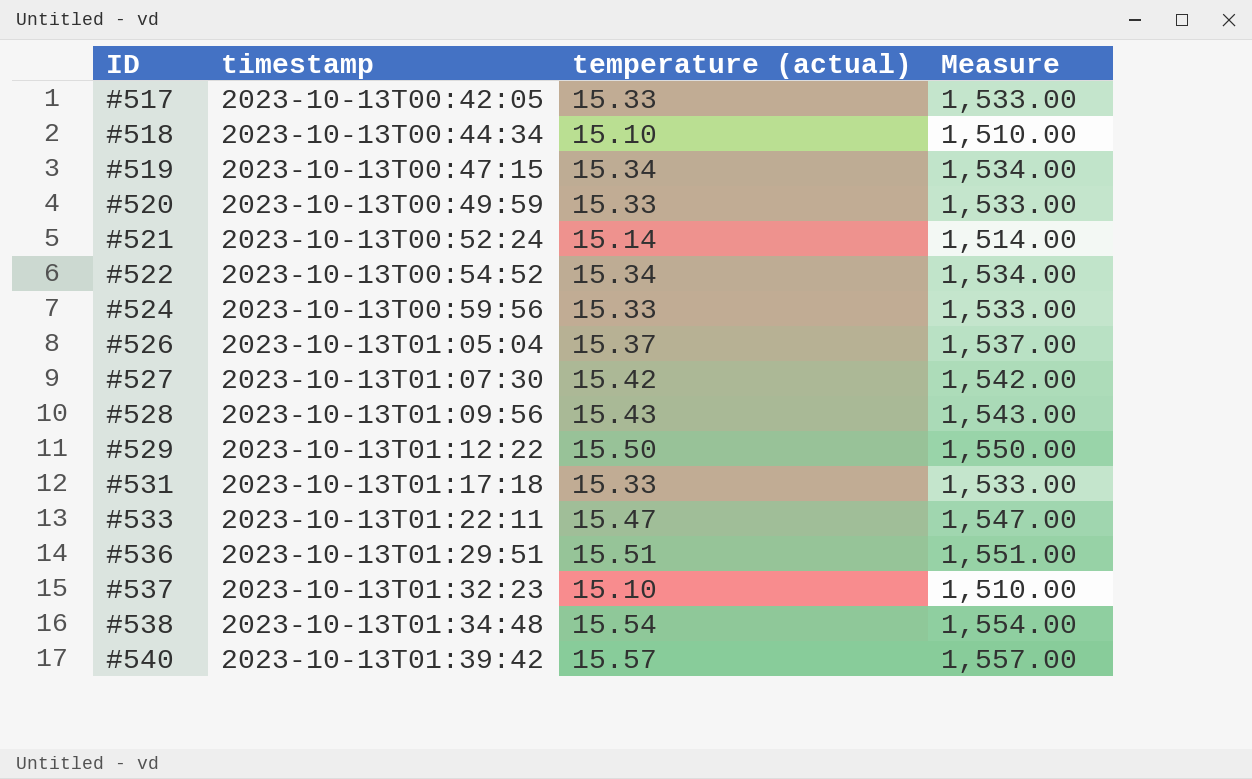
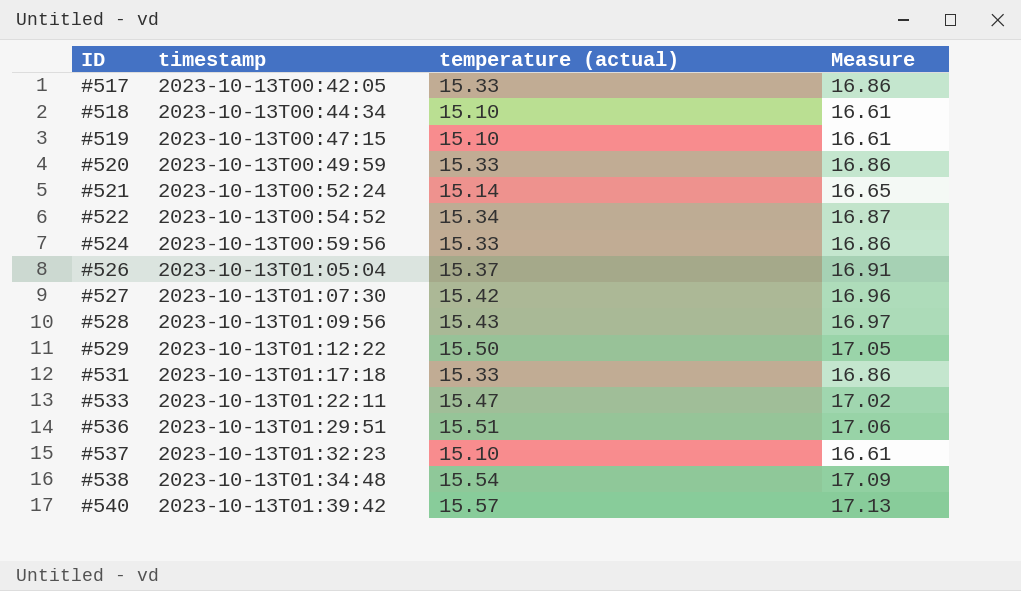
column Measure | formula: [temperature (actual)] * 100 -> [temperature (actual)] * 1.1
#519 | temperature (actual): 15.34 -> 15.10

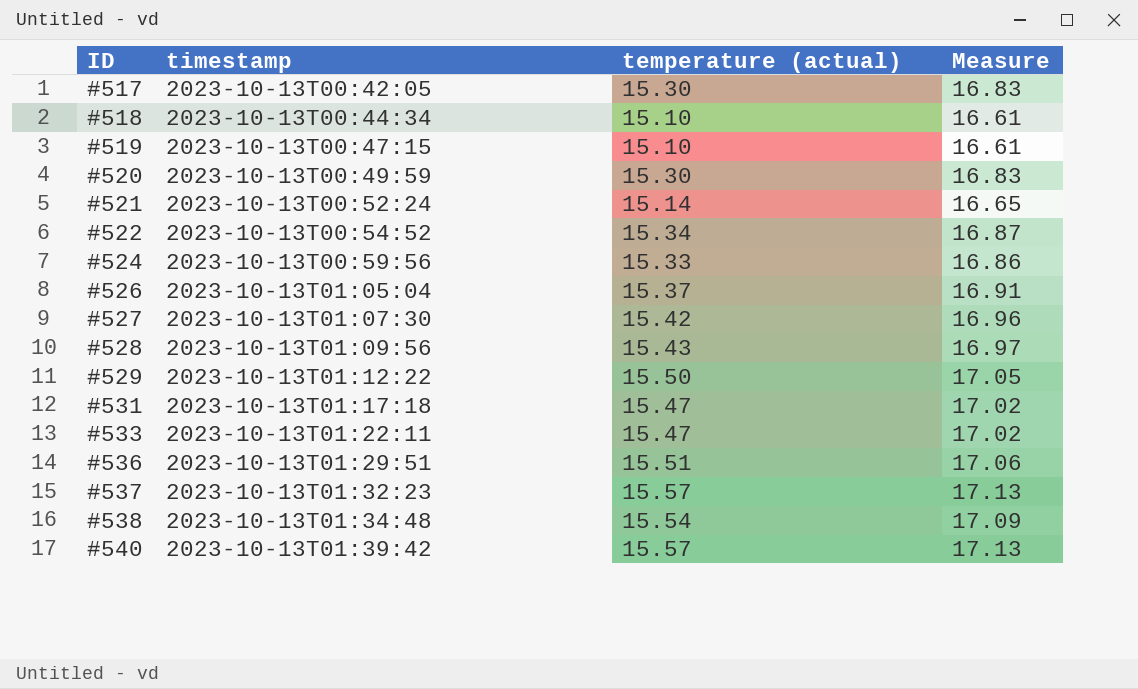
#517 | temperature (actual): 15.33 -> 15.30
#517 | Measure: 16.86 -> 16.83
#520 | temperature (actual): 15.33 -> 15.30
#520 | Measure: 16.86 -> 16.83
#531 | temperature (actual): 15.33 -> 15.47
#531 | Measure: 16.86 -> 17.02
#537 | temperature (actual): 15.10 -> 15.57
#537 | Measure: 16.61 -> 17.13

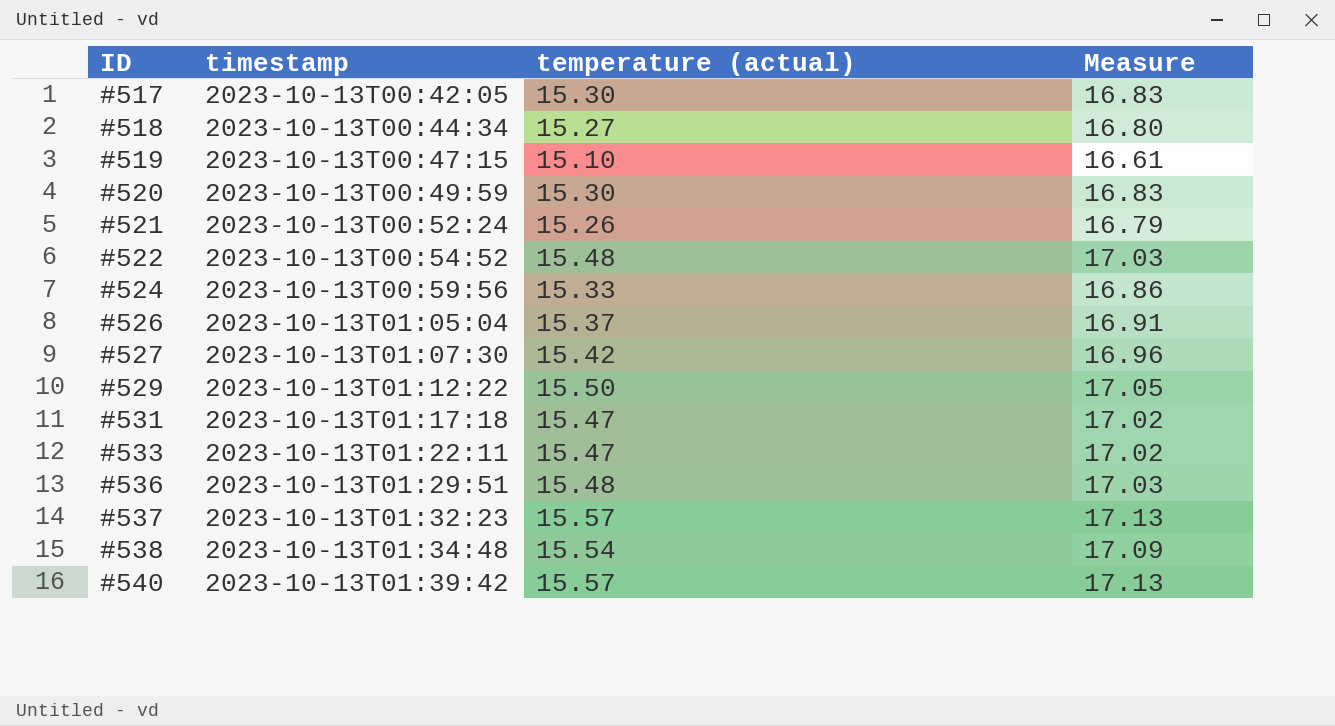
row #528: 2023-10-13T01:09:56 | 15.43 | 16.97 -> none
#518 | temperature (actual): 15.10 -> 15.27
#518 | Measure: 16.61 -> 16.80
#521 | temperature (actual): 15.14 -> 15.26
#521 | Measure: 16.65 -> 16.79
#522 | temperature (actual): 15.34 -> 15.48
#522 | Measure: 16.87 -> 17.03
#536 | temperature (actual): 15.51 -> 15.48
#536 | Measure: 17.06 -> 17.03

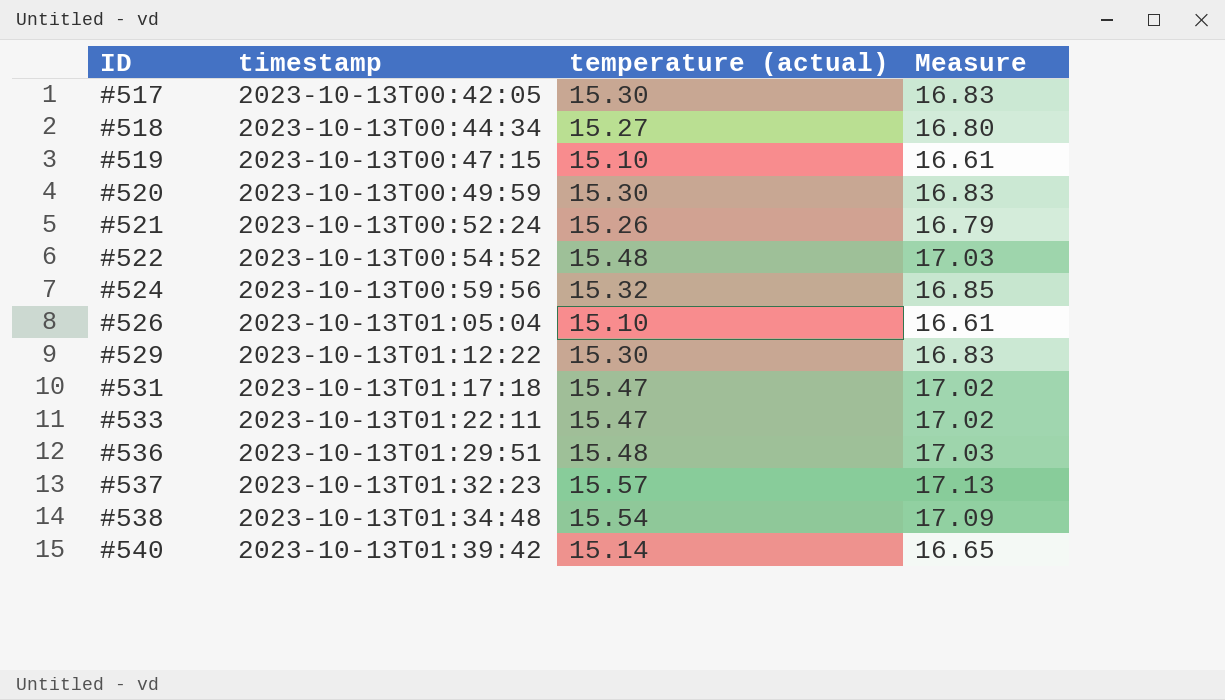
row #527: 2023-10-13T01:07:30 | 15.42 | 16.96 -> none
#524 | temperature (actual): 15.33 -> 15.32
#524 | Measure: 16.86 -> 16.85
#526 | temperature (actual): 15.37 -> 15.10
#526 | Measure: 16.91 -> 16.61
#529 | temperature (actual): 15.50 -> 15.30
#529 | Measure: 17.05 -> 16.83
#540 | temperature (actual): 15.57 -> 15.14
#540 | Measure: 17.13 -> 16.65

